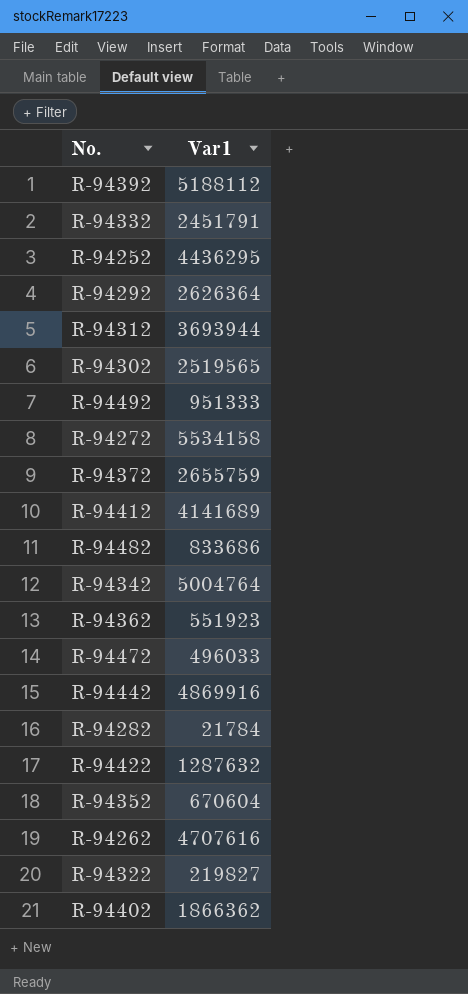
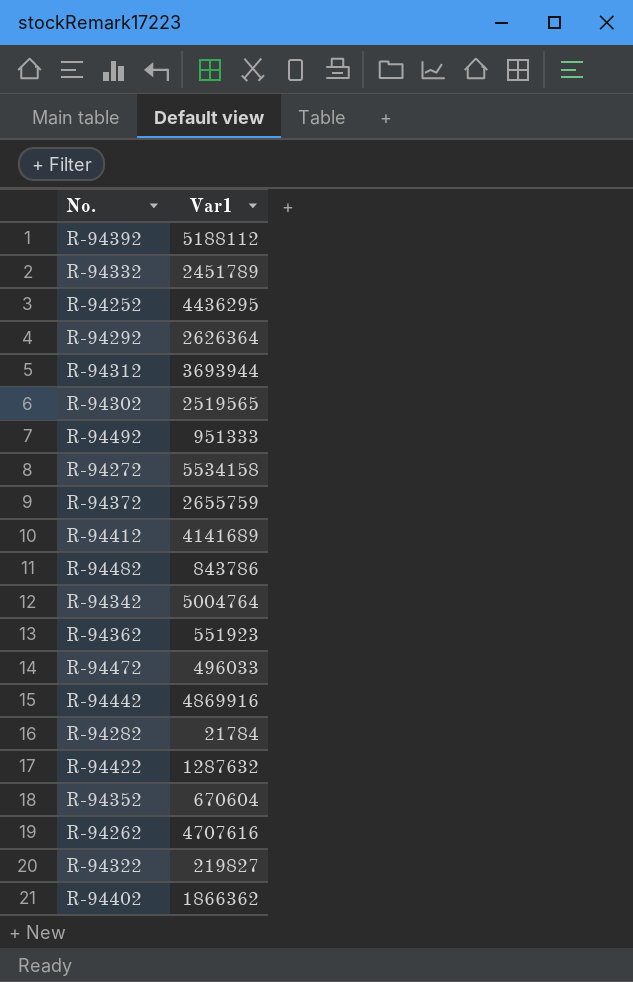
R-94332 | Var1: 2451791 -> 2451789
R-94482 | Var1: 833686 -> 843786

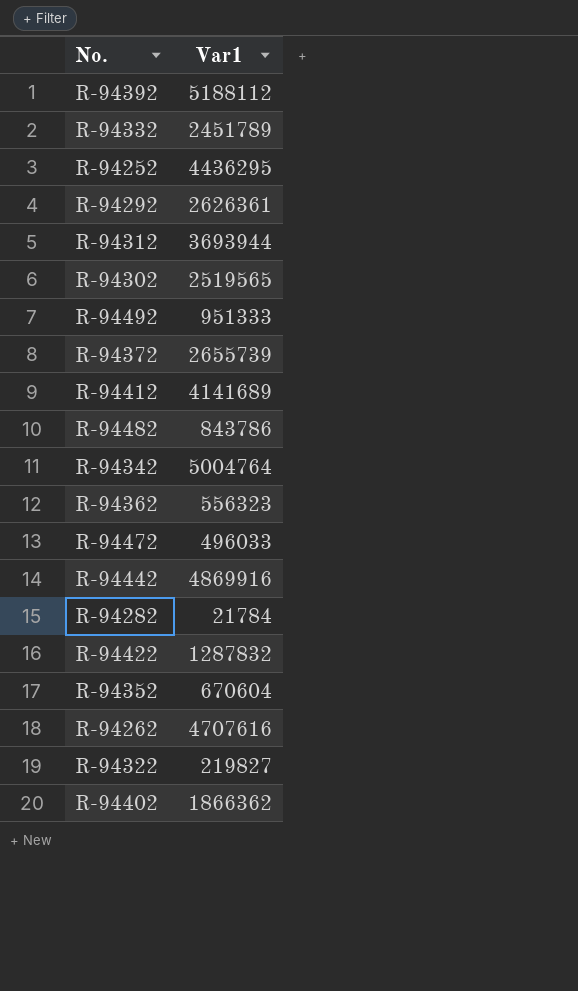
row R-94272: 5534158 -> none
R-94292 | Var1: 2626364 -> 2626361
R-94372 | Var1: 2655759 -> 2655739
R-94362 | Var1: 551923 -> 556323
R-94422 | Var1: 1287632 -> 1287832

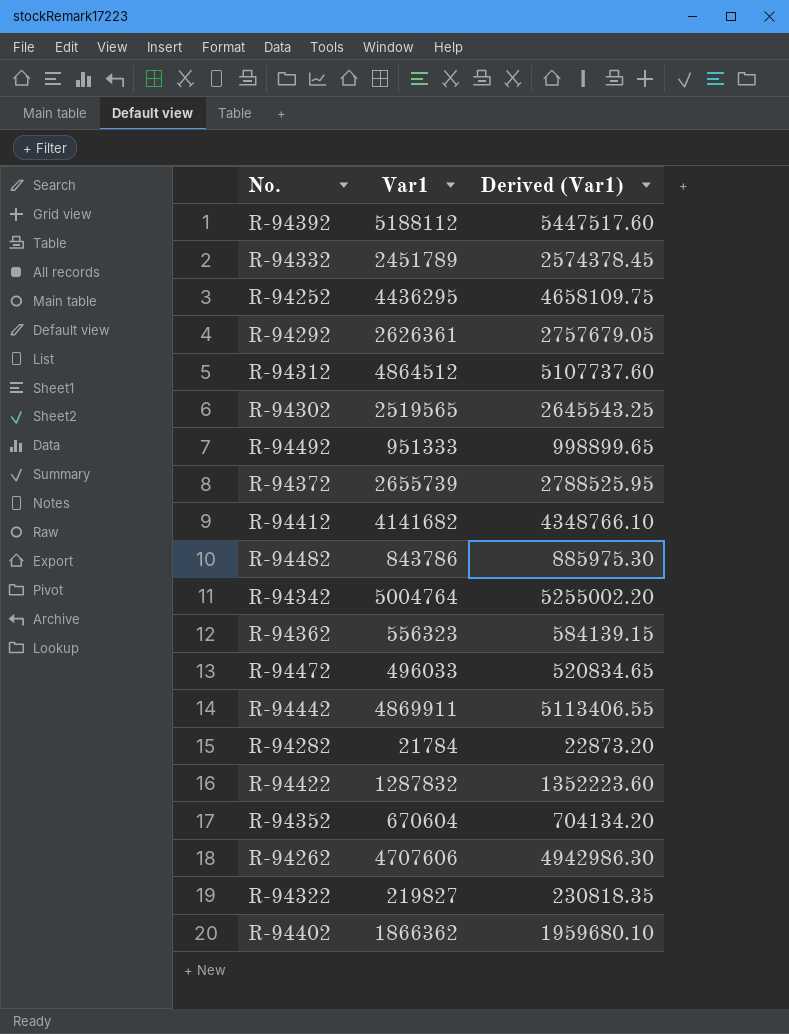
column Derived (Var1) | formula: none -> [Var1] * 1.05
R-94312 | Var1: 3693944 -> 4864512
R-94412 | Var1: 4141689 -> 4141682
R-94442 | Var1: 4869916 -> 4869911
R-94262 | Var1: 4707616 -> 4707606

